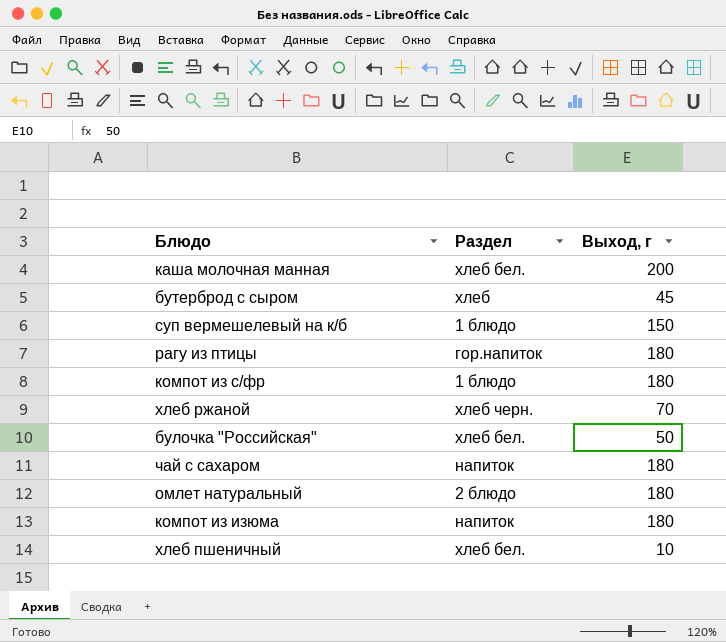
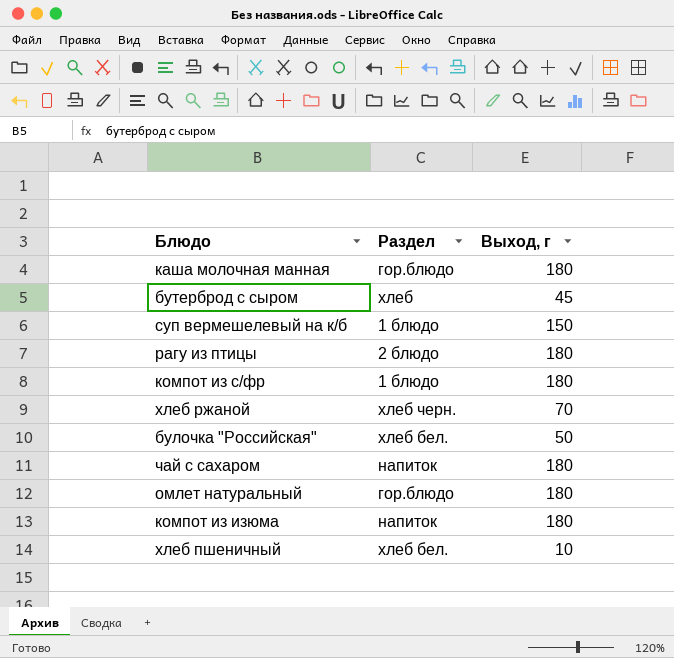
каша молочная манная | Раздел: хлеб бел. -> гор.блюдо
каша молочная манная | Выход, г: 200 -> 180
рагу из птицы | Раздел: гор.напиток -> 2 блюдо
омлет натуральный | Раздел: 2 блюдо -> гор.блюдо

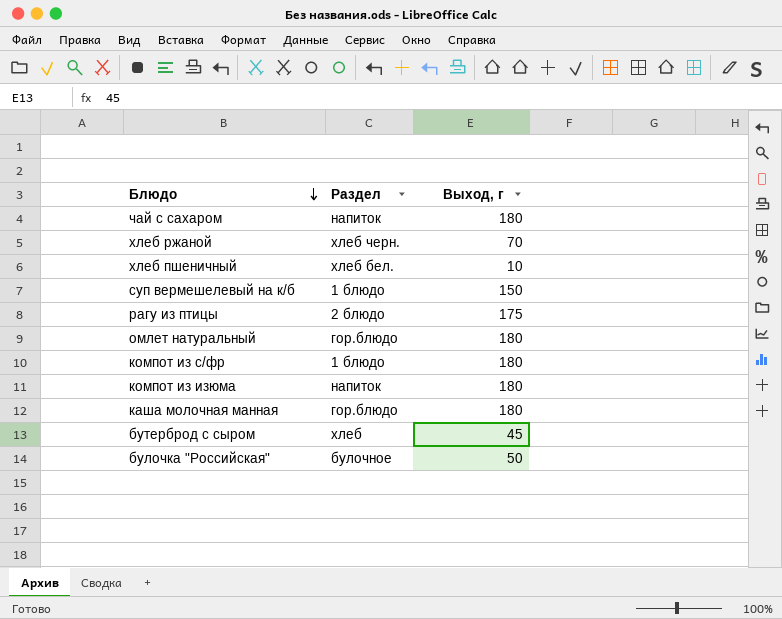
row order: none -> Блюдо descending
рагу из птицы | Выход, г: 180 -> 175
булочка "Российская" | Раздел: хлеб бел. -> булочное

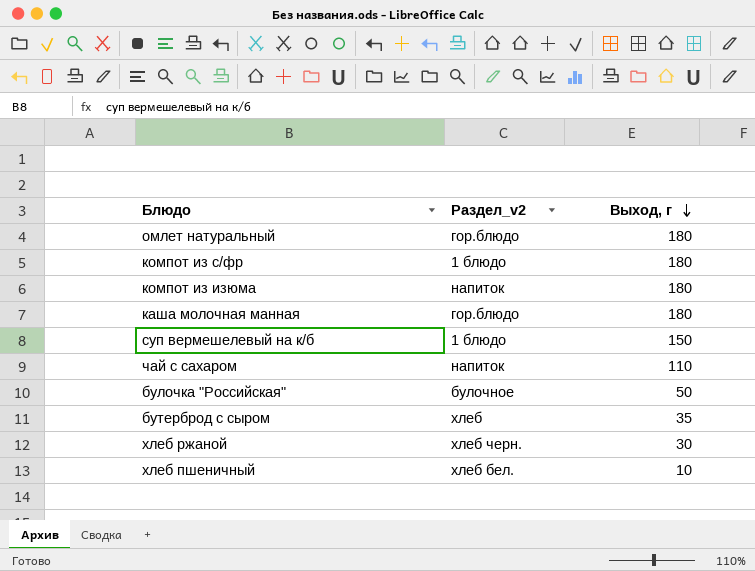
row order: Блюдо descending -> Выход, г descending
column name: Раздел -> Раздел_v2
row рагу из птицы: 2 блюдо | 175 -> none
чай с сахаром | Выход, г: 180 -> 110
бутерброд с сыром | Выход, г: 45 -> 35
хлеб ржаной | Выход, г: 70 -> 30

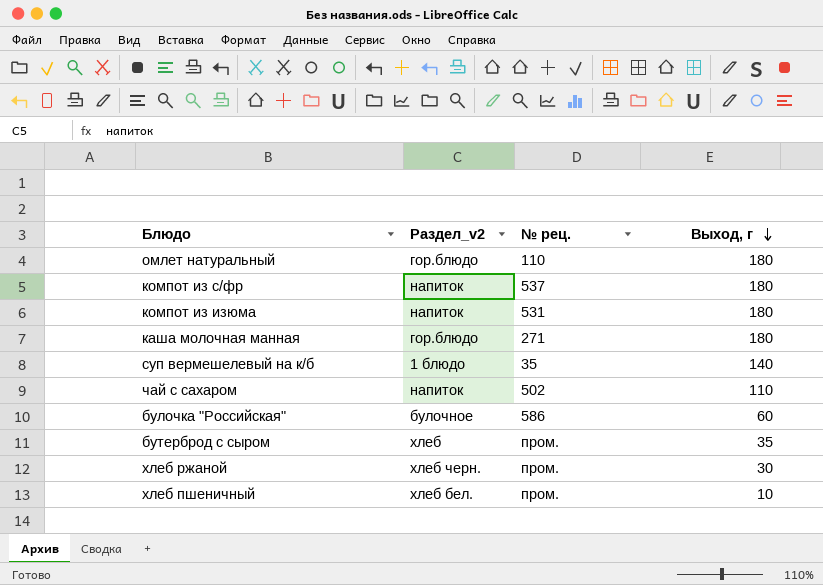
column № рец. | position: none -> 3
компот из с/фр | Раздел_v2: 1 блюдо -> напиток
суп вермешелевый на к/б | Выход, г: 150 -> 140
булочка "Российская" | Выход, г: 50 -> 60

